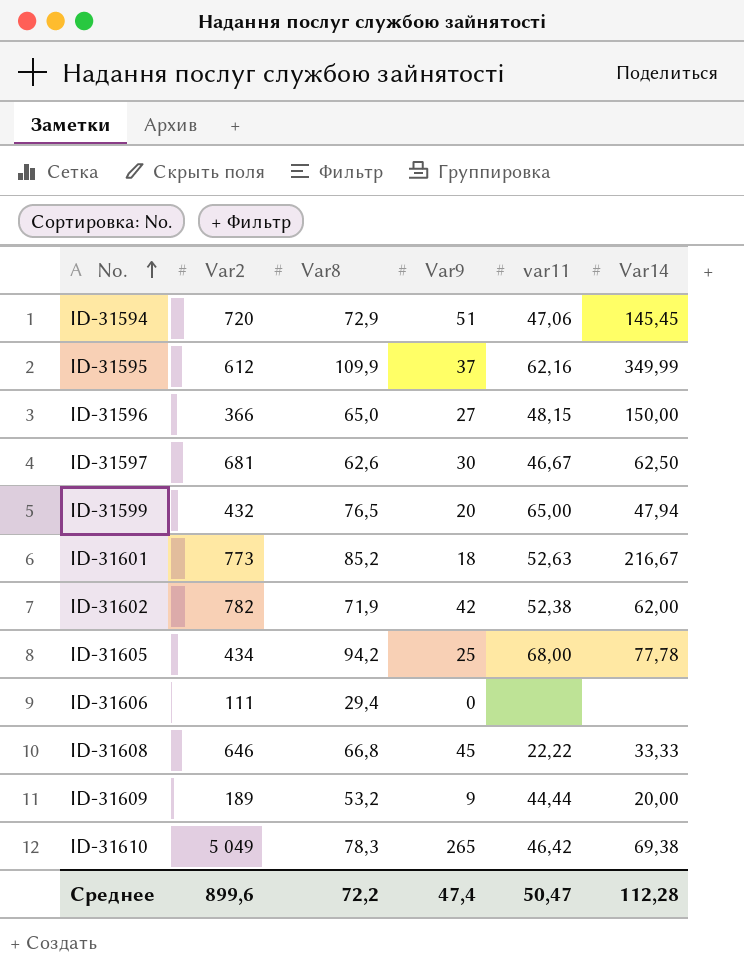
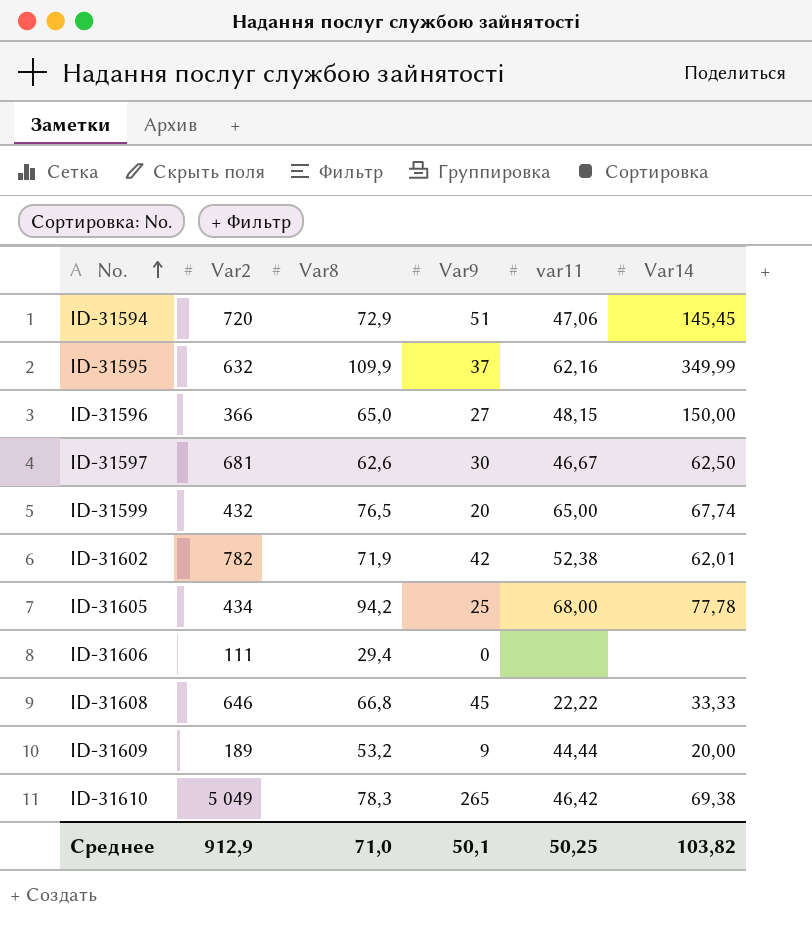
row ID-31601: 773 | 85,2 | 18 | 52,63 | 216,67 -> none
ID-31595 | Var2: 612 -> 632
ID-31599 | Var14: 47,94 -> 67,74
ID-31602 | Var14: 62,00 -> 62,01
Среднее | Var2: 899,6 -> 912,9
Среднее | Var8: 72,2 -> 71,0
Среднее | Var9: 47,4 -> 50,1
Среднее | var11: 50,47 -> 50,25
Среднее | Var14: 112,28 -> 103,82

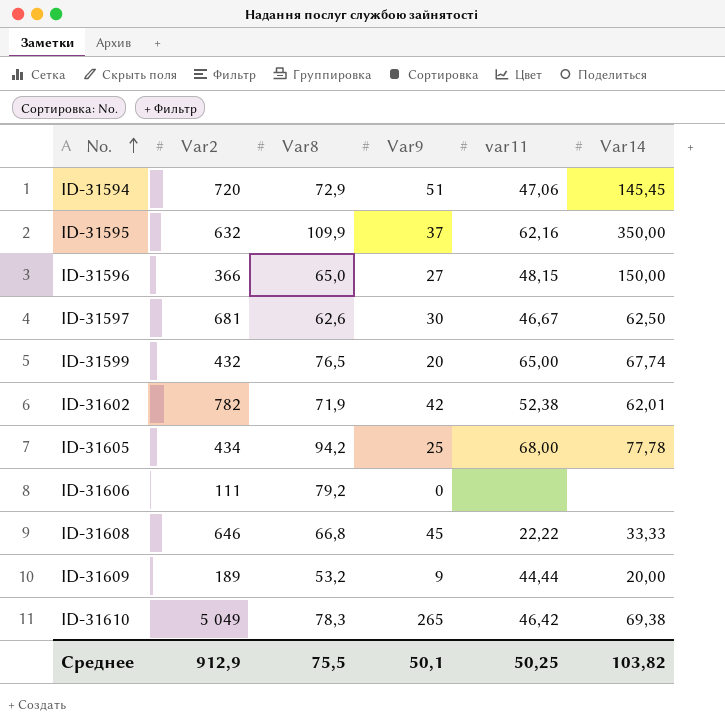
ID-31595 | Var14: 349,99 -> 350,00
ID-31606 | Var8: 29,4 -> 79,2
Среднее | Var8: 71,0 -> 75,5

